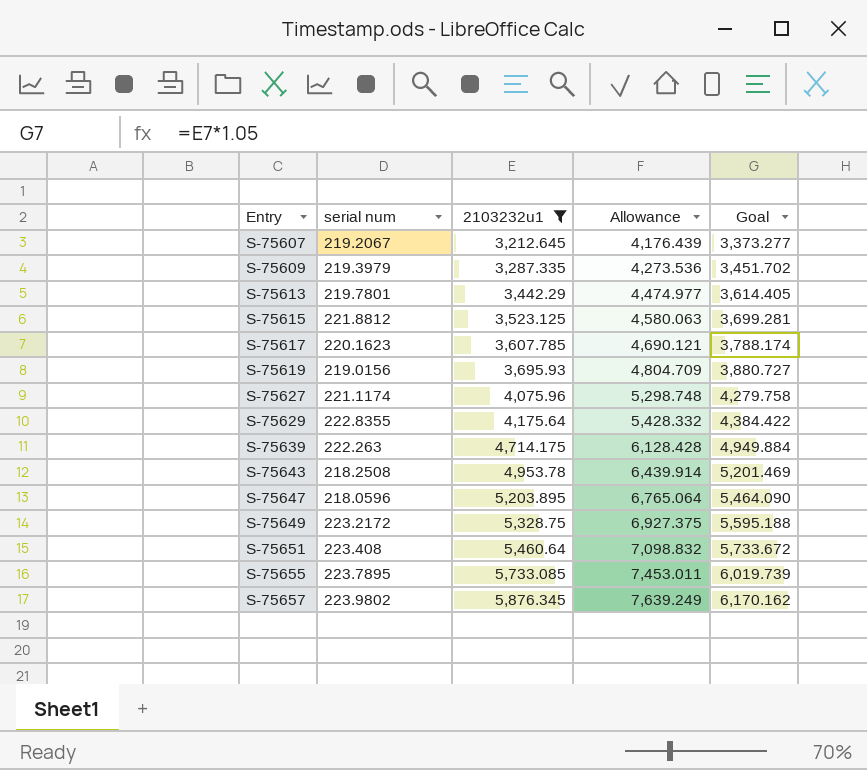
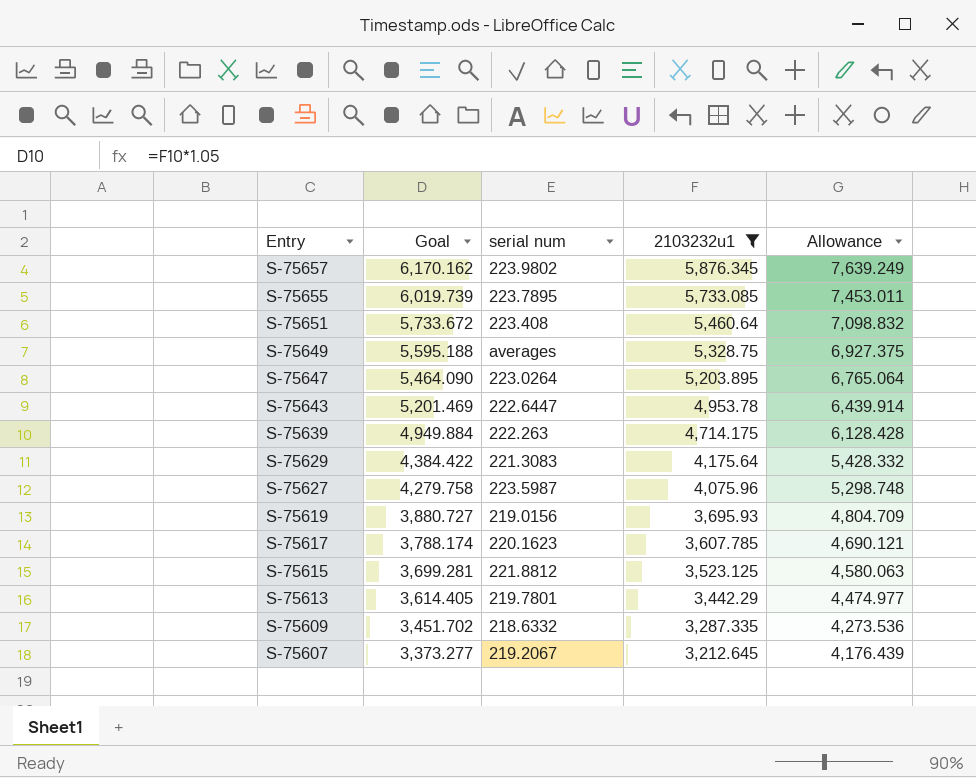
row order: Entry ascending -> Entry descending
column Goal | position: 5 -> 2
S-75649 | serial num: 223.2172 -> averages
S-75647 | serial num: 218.0596 -> 223.0264
S-75643 | serial num: 218.2508 -> 222.6447
S-75629 | serial num: 222.8355 -> 221.3083
S-75627 | serial num: 221.1174 -> 223.5987
S-75609 | serial num: 219.3979 -> 218.6332

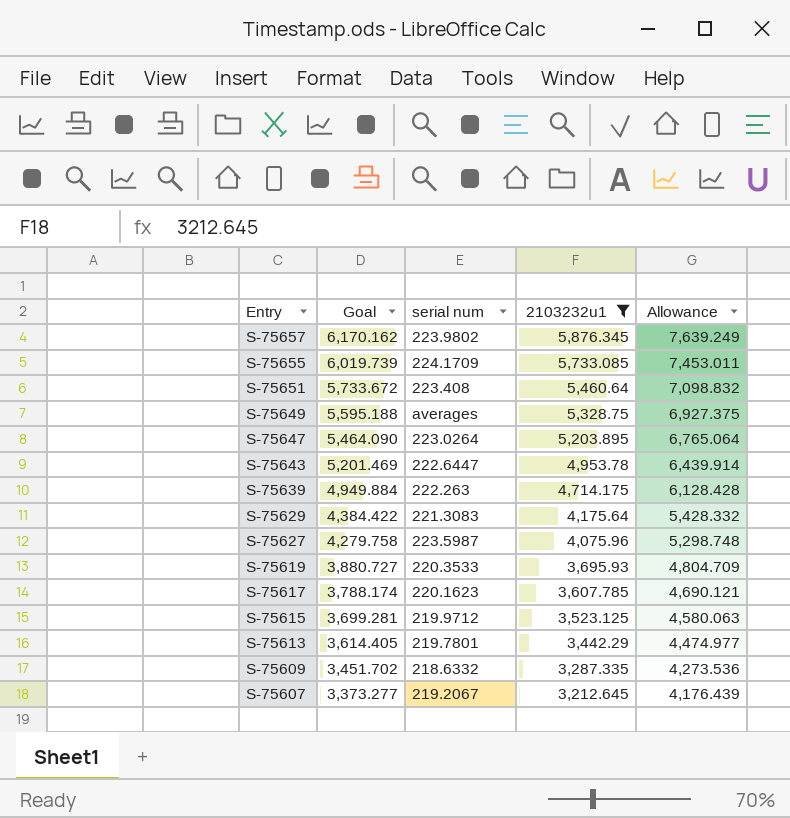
S-75655 | serial num: 223.7895 -> 224.1709
S-75619 | serial num: 219.0156 -> 220.3533
S-75615 | serial num: 221.8812 -> 219.9712

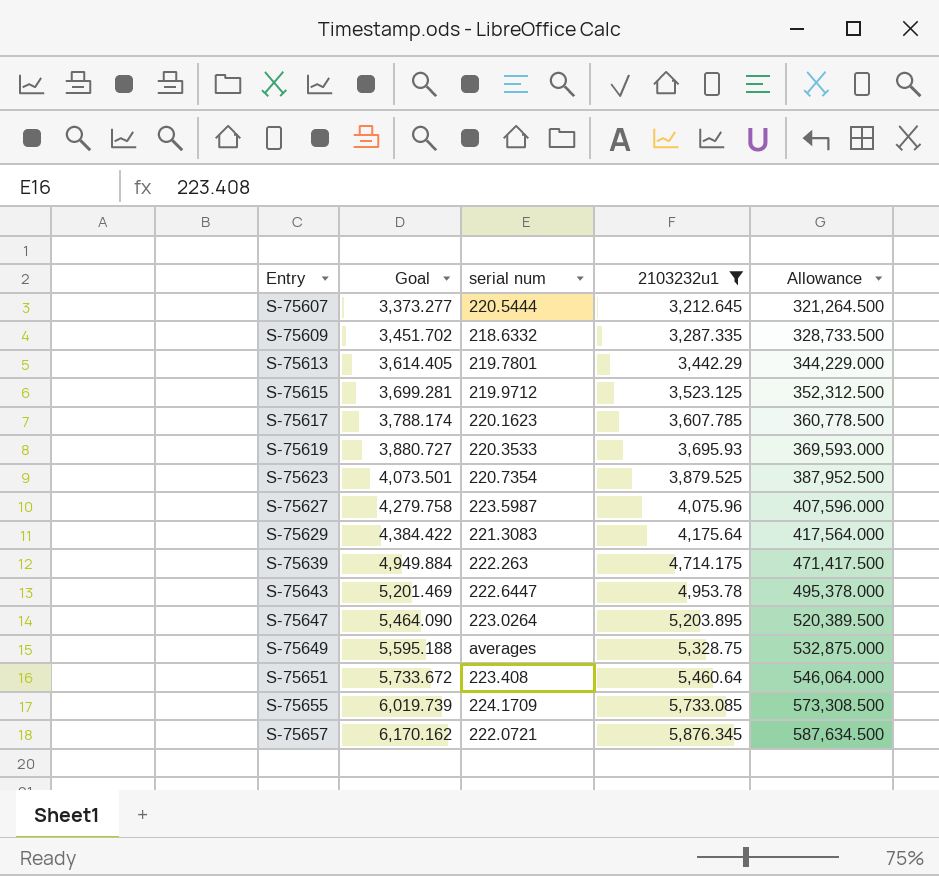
row order: Entry descending -> Entry ascending
column Allowance | formula: [2103232u1] * 1.3 -> [2103232u1] * 100
S-75607 | serial num: 219.2067 -> 220.5444
row S-75623: none -> 4,073.501 | 220.7354 | 3,879.525 | 387,952.500
S-75657 | serial num: 223.9802 -> 222.0721

